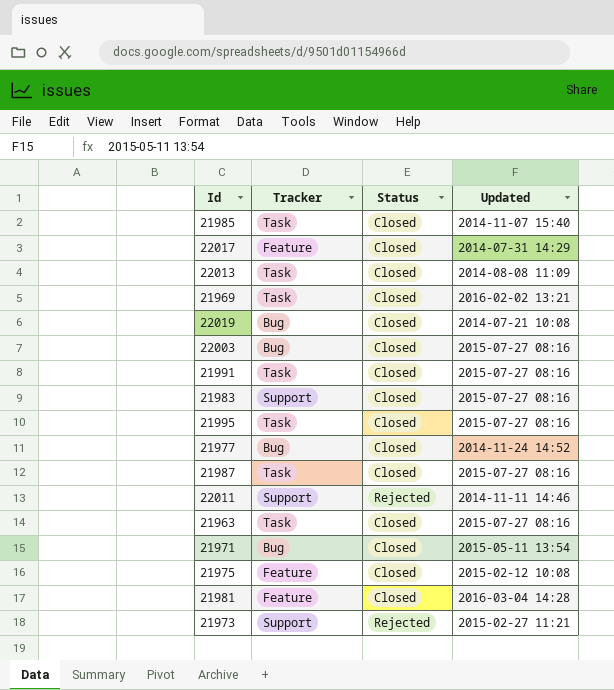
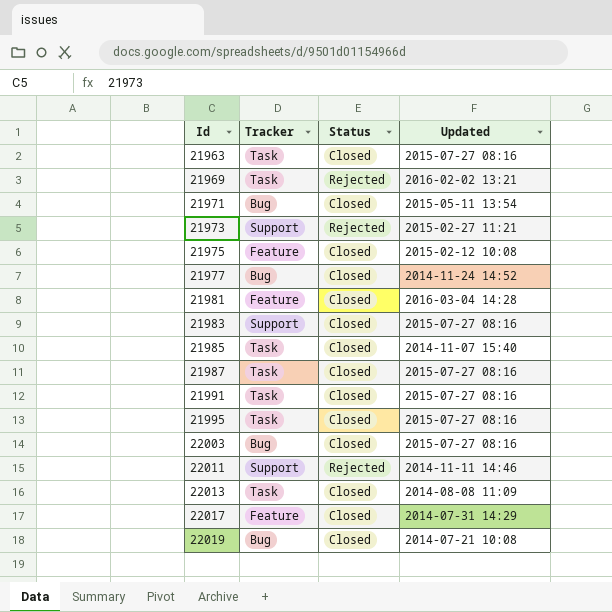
row order: none -> Id ascending
21969 | Status: Closed -> Rejected

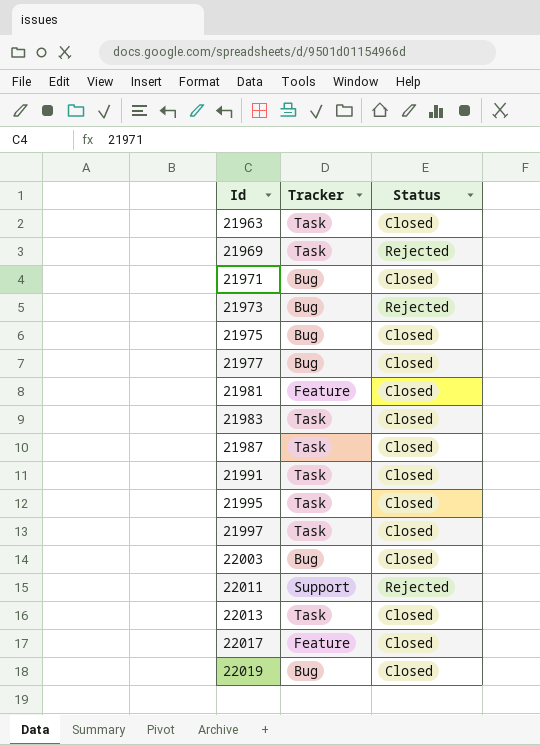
column Updated | position: 4 -> none
row 21985: Task | Closed | 2014-11-07 15:40 -> none
21973 | Tracker: Support -> Bug
21975 | Tracker: Feature -> Bug
21983 | Tracker: Support -> Task
row 21997: none -> Task | Closed

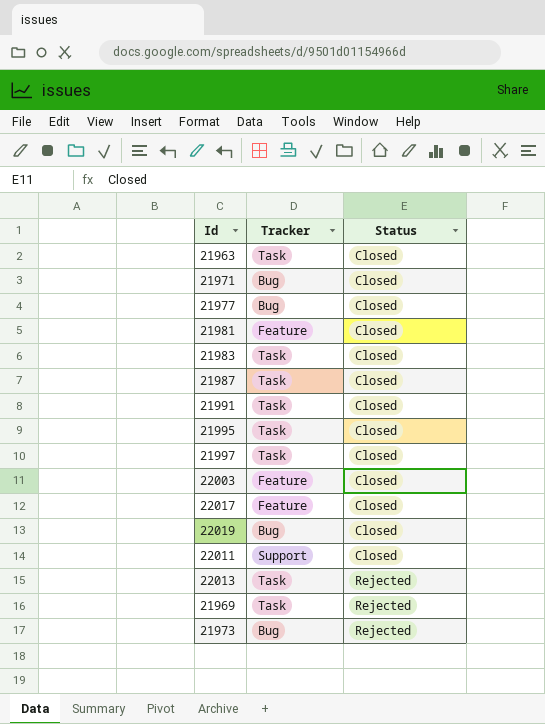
row order: Id ascending -> Status ascending
row 21975: Bug | Closed -> none
22003 | Tracker: Bug -> Feature
22011 | Status: Rejected -> Closed
22013 | Status: Closed -> Rejected

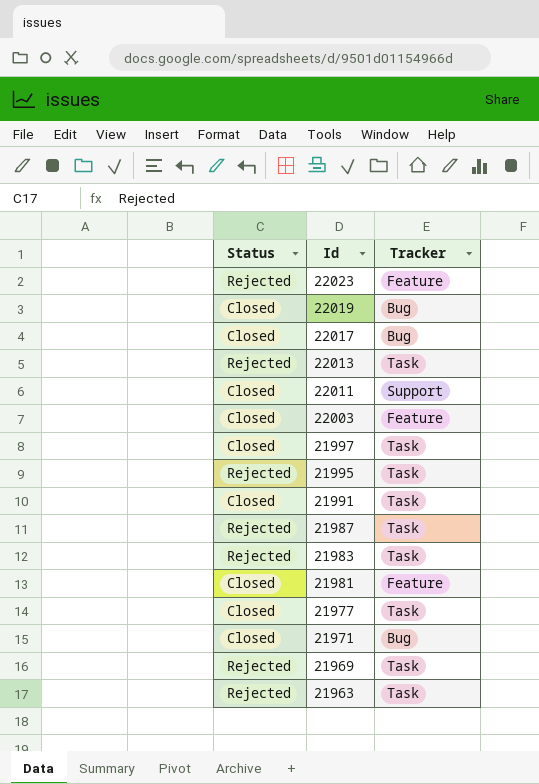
row order: Status ascending -> Id descending
column Status | position: 3 -> 1
row 21973: Bug | Rejected -> none
row 22023: none -> Rejected | Feature
22017 | Tracker: Feature -> Bug
21995 | Status: Closed -> Rejected
21987 | Status: Closed -> Rejected
21983 | Status: Closed -> Rejected
21977 | Tracker: Bug -> Task
21963 | Status: Closed -> Rejected

